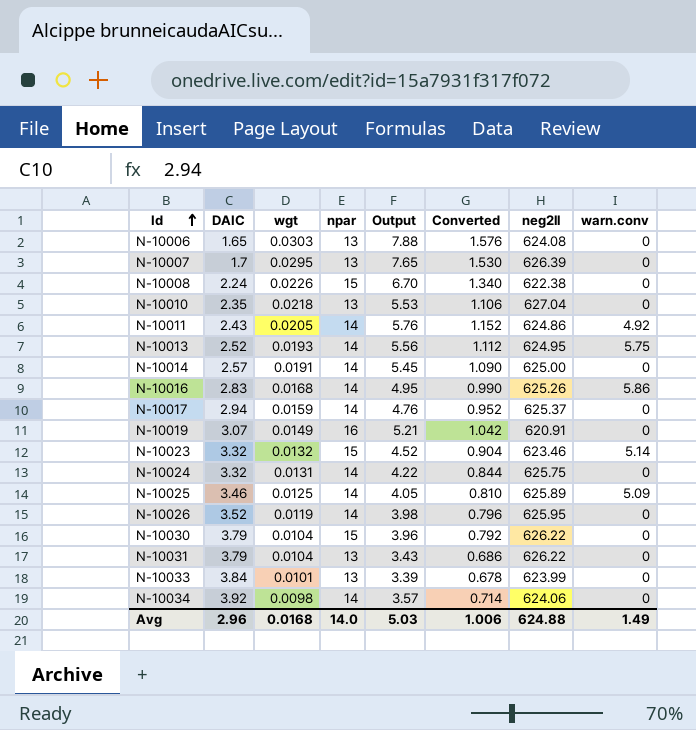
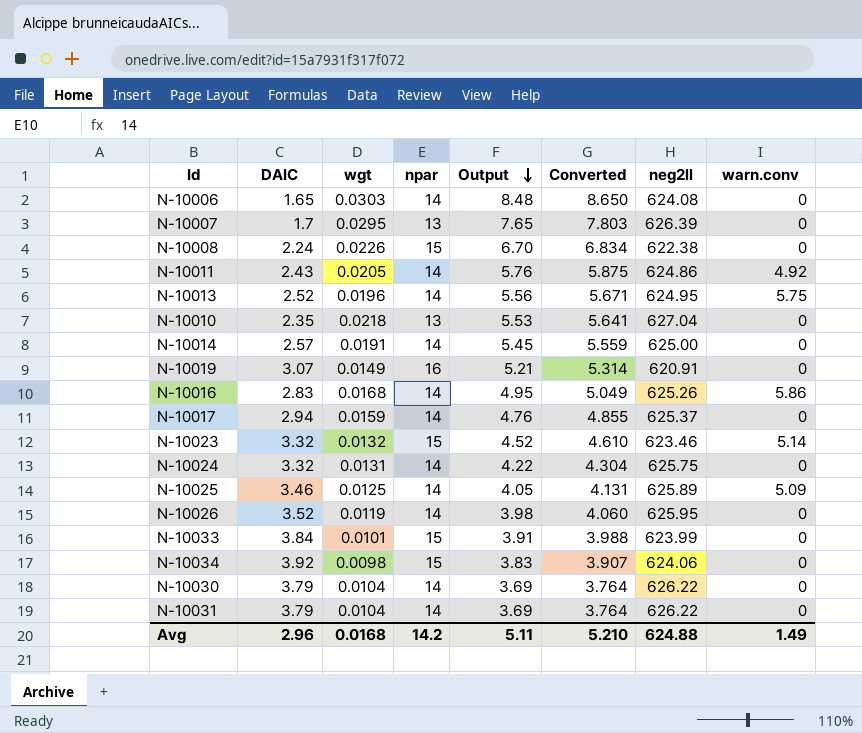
row order: Id ascending -> Output descending
column Converted | formula: [Output] * 0.2 -> [Output] * 1.02
N-10006 | npar: 13 -> 14
N-10006 | Output: 7.88 -> 8.48
N-10013 | wgt: 0.0193 -> 0.0196
N-10033 | npar: 13 -> 15
N-10033 | Output: 3.39 -> 3.91
N-10034 | npar: 14 -> 15
N-10034 | Output: 3.57 -> 3.83
N-10030 | npar: 15 -> 14
N-10030 | Output: 3.96 -> 3.69
N-10031 | npar: 13 -> 14
N-10031 | Output: 3.43 -> 3.69
Avg | npar: 14.0 -> 14.2
Avg | Output: 5.03 -> 5.11
Avg | Converted: 1.006 -> 5.210

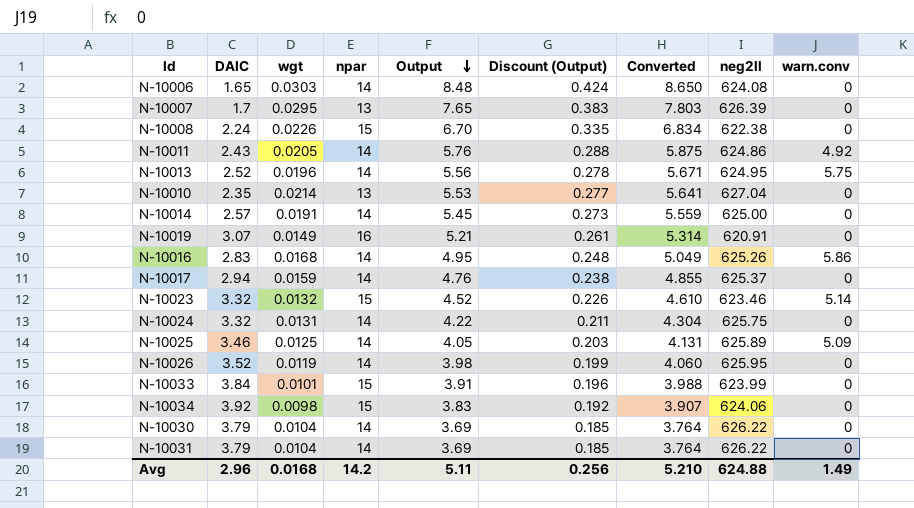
column Discount (Output) | formula: none -> [Output] * 0.05
N-10010 | wgt: 0.0218 -> 0.0214

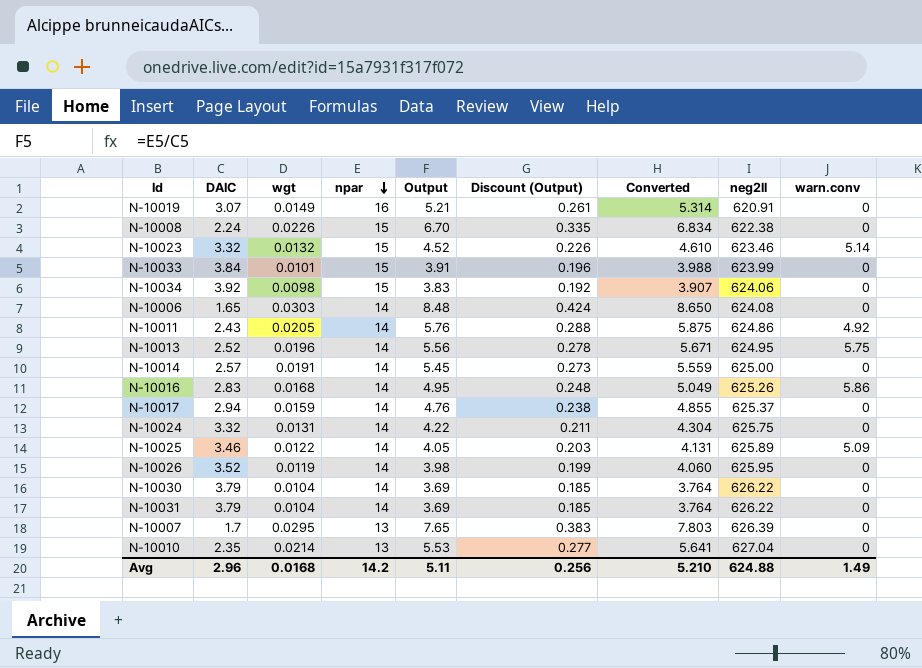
row order: Output descending -> npar descending
N-10025 | wgt: 0.0125 -> 0.0122

